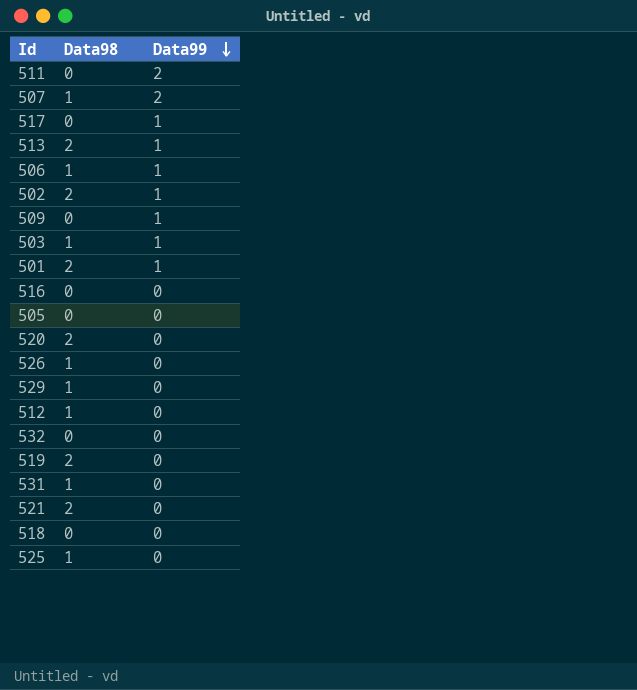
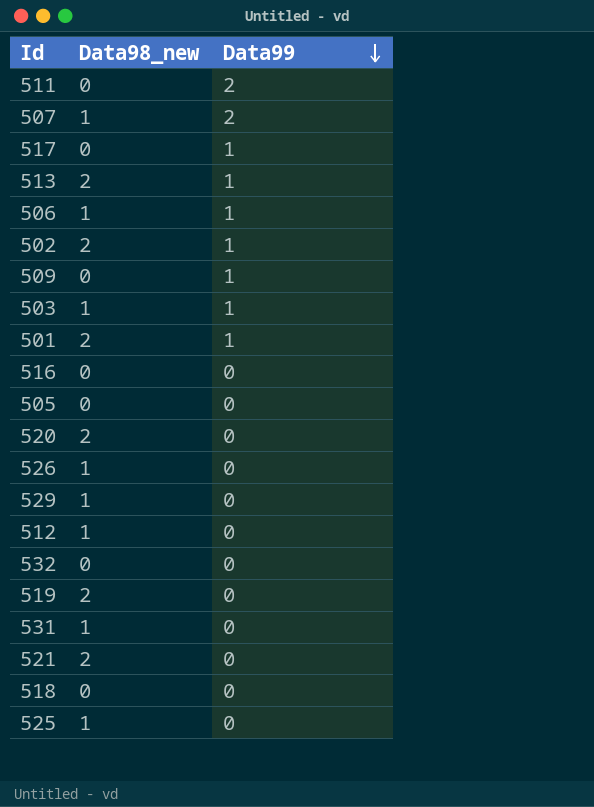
column name: Data98 -> Data98_new

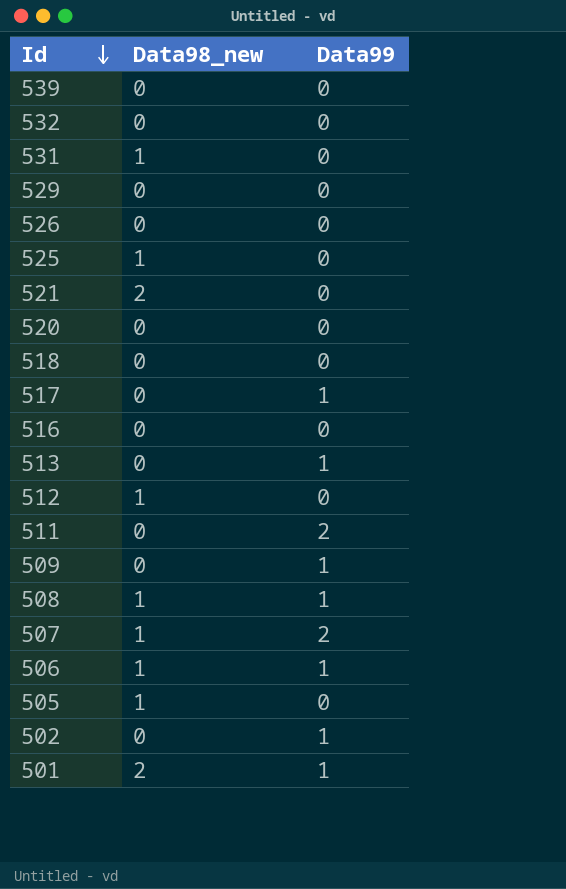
row order: Data99 descending -> Id descending
row 503: 1 | 1 -> none
row 519: 2 | 0 -> none
row 539: none -> 0 | 0
529 | Data98_new: 1 -> 0
526 | Data98_new: 1 -> 0
520 | Data98_new: 2 -> 0
513 | Data98_new: 2 -> 0
row 508: none -> 1 | 1
505 | Data98_new: 0 -> 1
502 | Data98_new: 2 -> 0

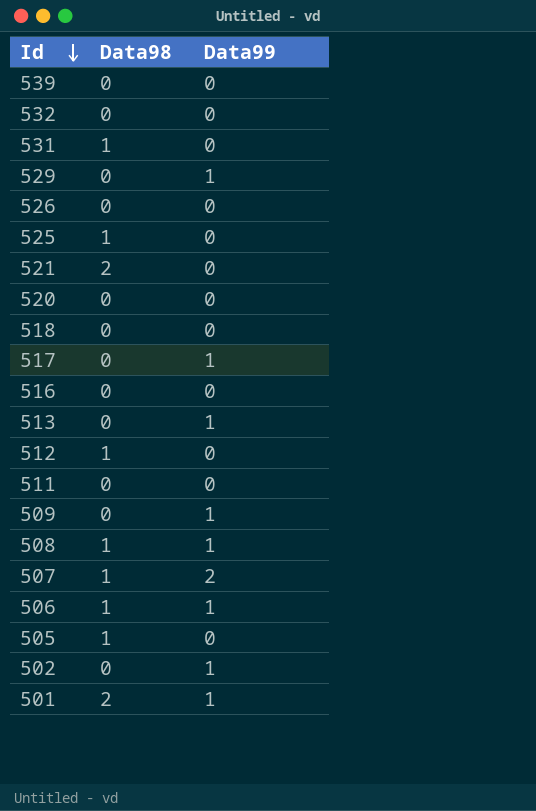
column name: Data98_new -> Data98
529 | Data99: 0 -> 1
511 | Data99: 2 -> 0

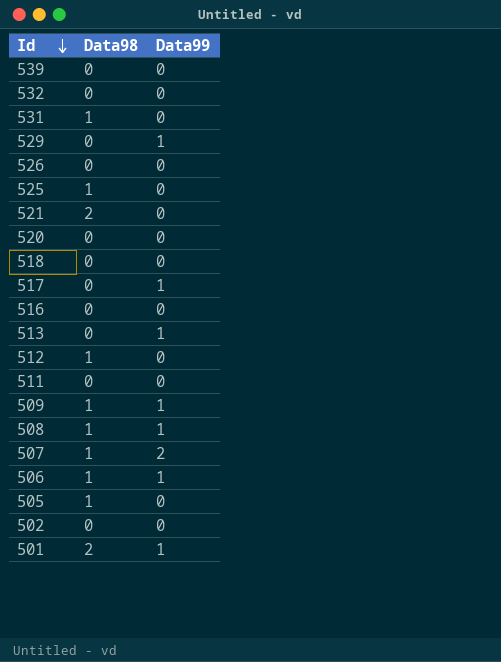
509 | Data98: 0 -> 1
502 | Data99: 1 -> 0

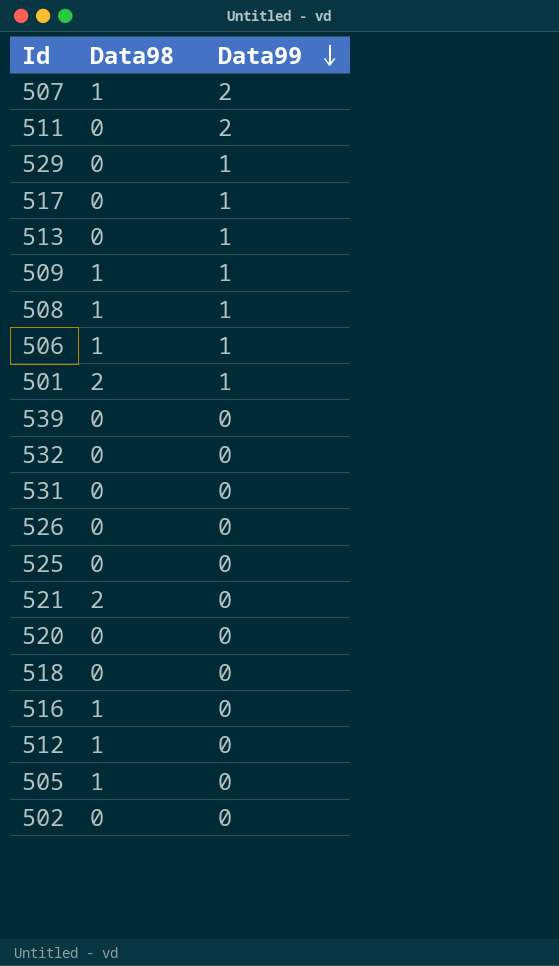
row order: Id descending -> Data99 descending
511 | Data99: 0 -> 2
531 | Data98: 1 -> 0
525 | Data98: 1 -> 0
516 | Data98: 0 -> 1

